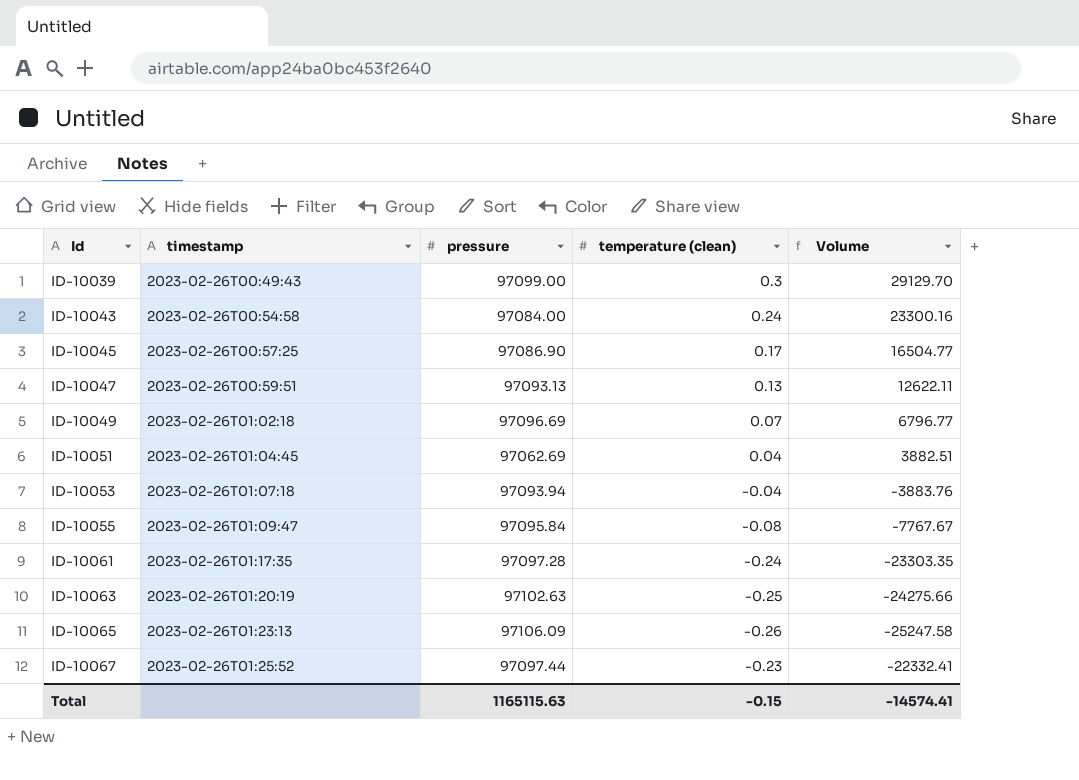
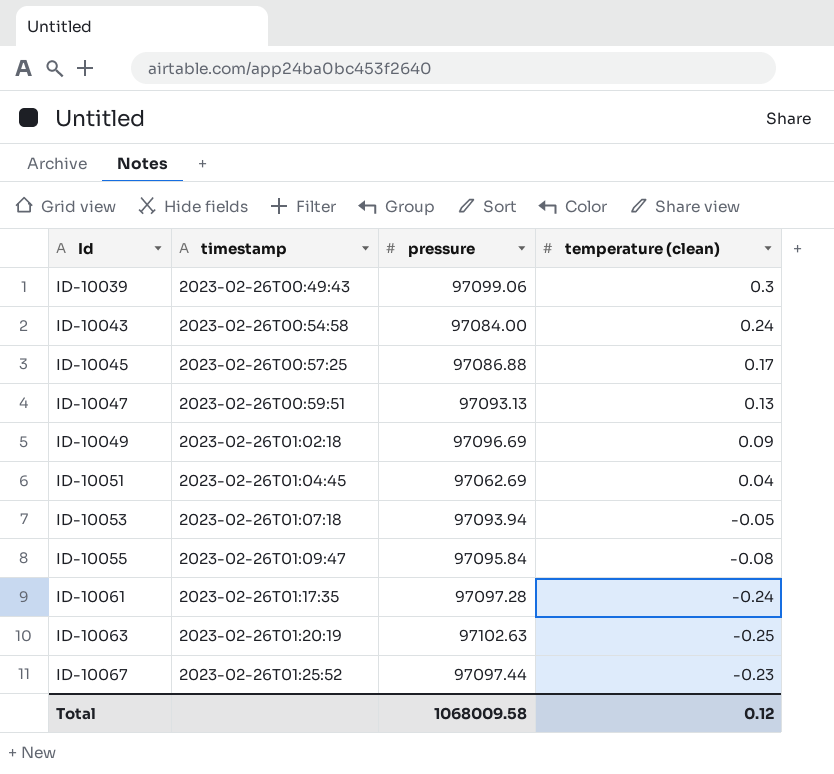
column Volume | formula: [pressure] * [temperature (clean)] -> none
row ID-10065: 2023-02-26T01:23:13 | 97106.09 | -0.26 | -25247.58 -> none
ID-10039 | pressure: 97099.00 -> 97099.06
ID-10045 | pressure: 97086.90 -> 97086.88
ID-10049 | temperature (clean): 0.07 -> 0.09
ID-10053 | temperature (clean): -0.04 -> -0.05
Total | pressure: 1165115.63 -> 1068009.58
Total | temperature (clean): -0.15 -> 0.12

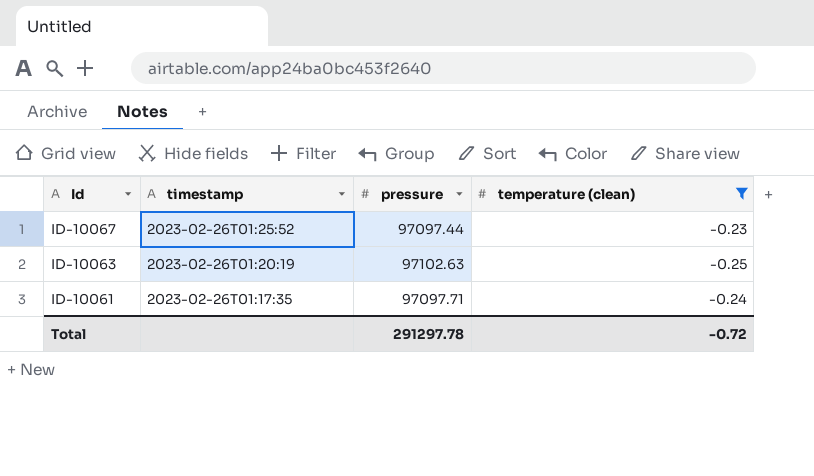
filter: none -> temperature (clean) <= -0.23
row order: Id ascending -> Id descending
ID-10061 | pressure: 97097.28 -> 97097.71
Total | pressure: 1068009.58 -> 291297.78
Total | temperature (clean): 0.12 -> -0.72

